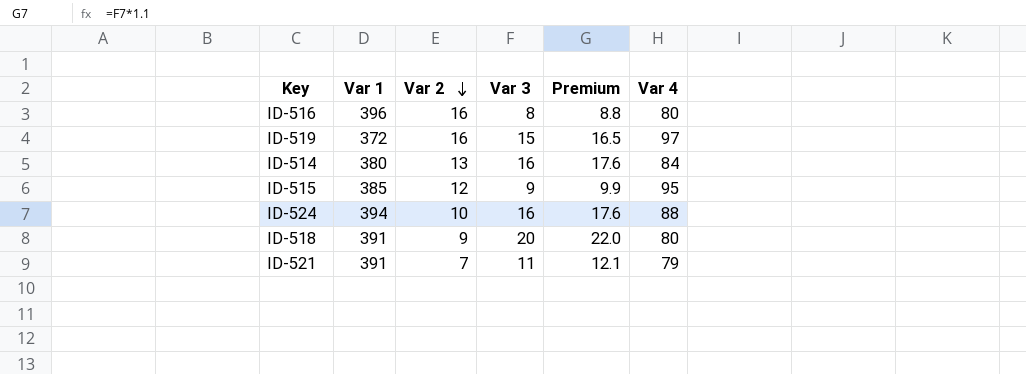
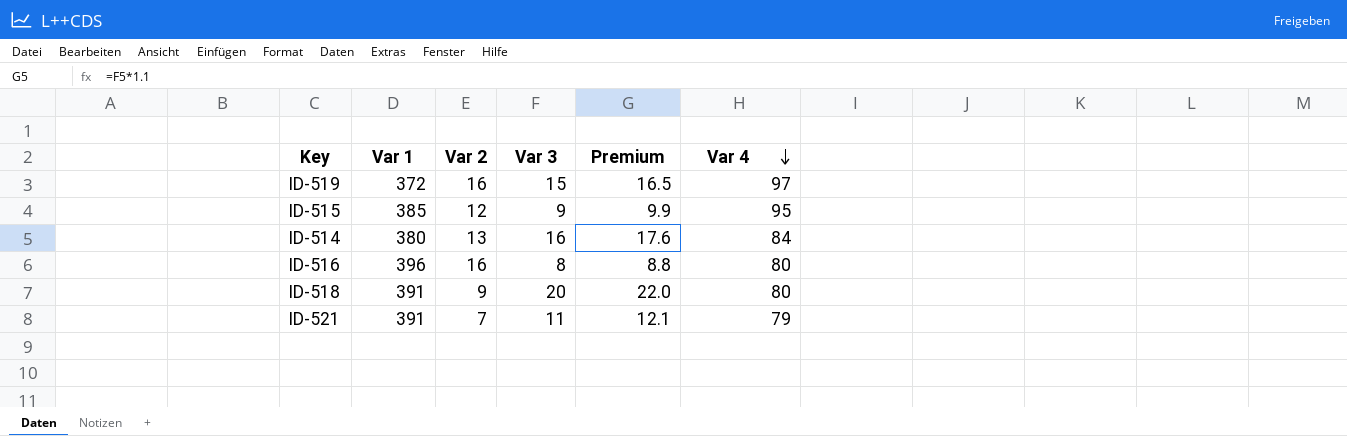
row order: Var 2 descending -> Var 4 descending
row ID-524: 394 | 10 | 16 | 17.6 | 88 -> none

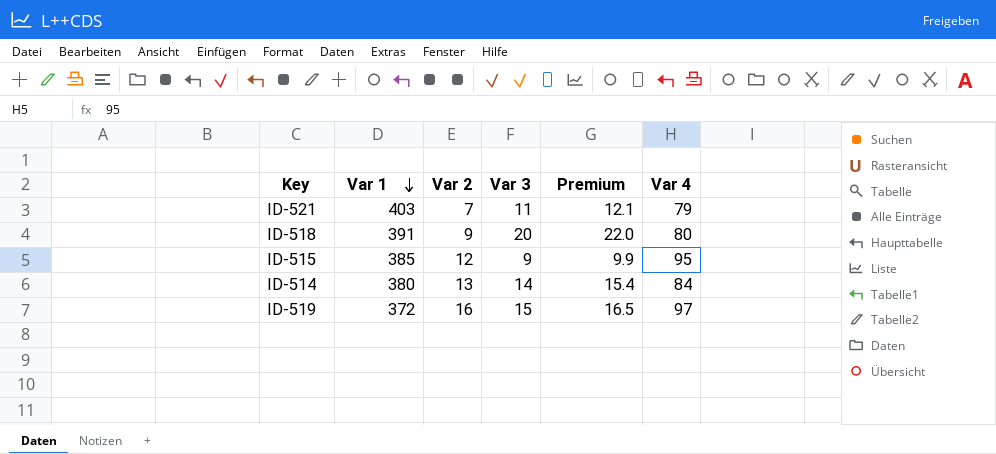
row order: Var 4 descending -> Var 1 descending
row ID-516: 396 | 16 | 8 | 8.8 | 80 -> none
ID-521 | Var 1: 391 -> 403
ID-514 | Var 3: 16 -> 14
ID-514 | Premium: 17.6 -> 15.4

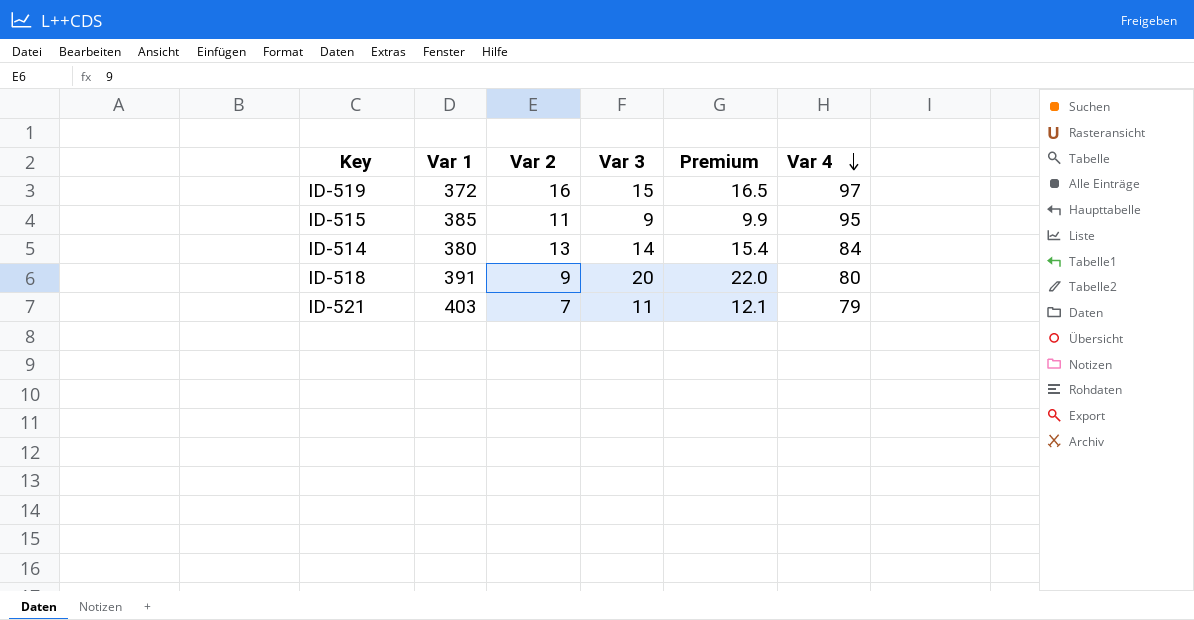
row order: Var 1 descending -> Var 4 descending
ID-515 | Var 2: 12 -> 11

